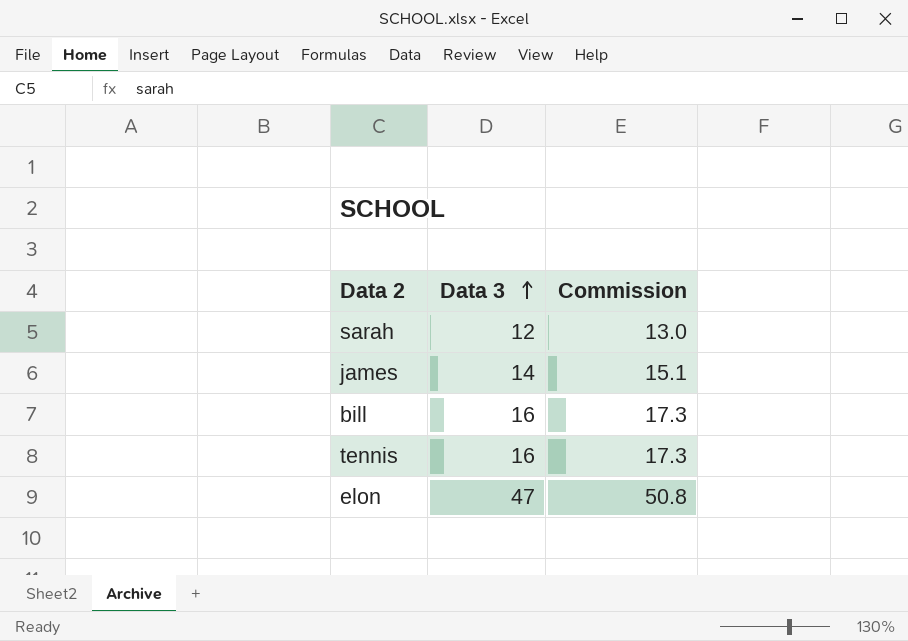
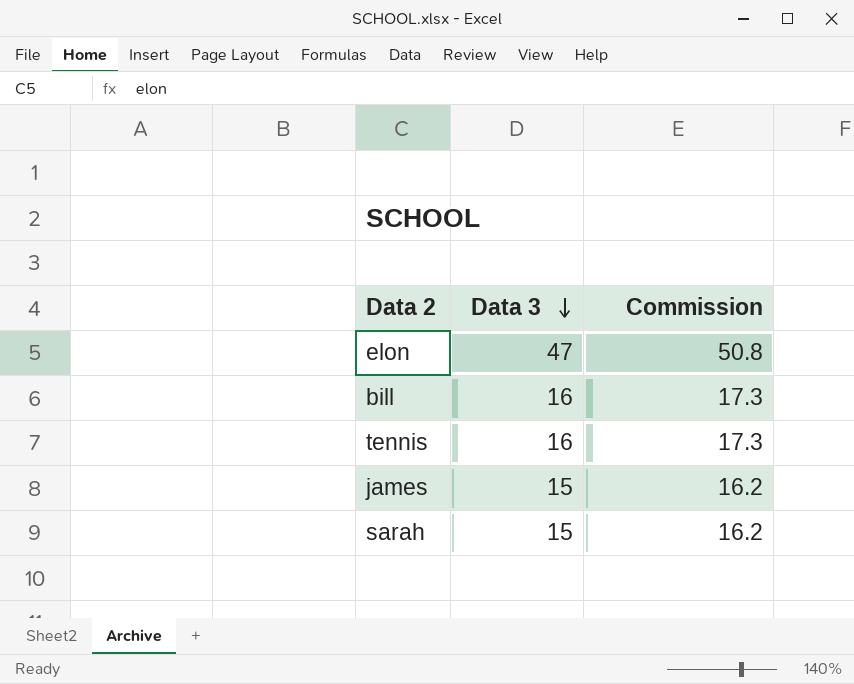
row order: Data 3 ascending -> Data 3 descending
james | Data 3: 14 -> 15
james | Commission: 15.1 -> 16.2
sarah | Data 3: 12 -> 15
sarah | Commission: 13.0 -> 16.2

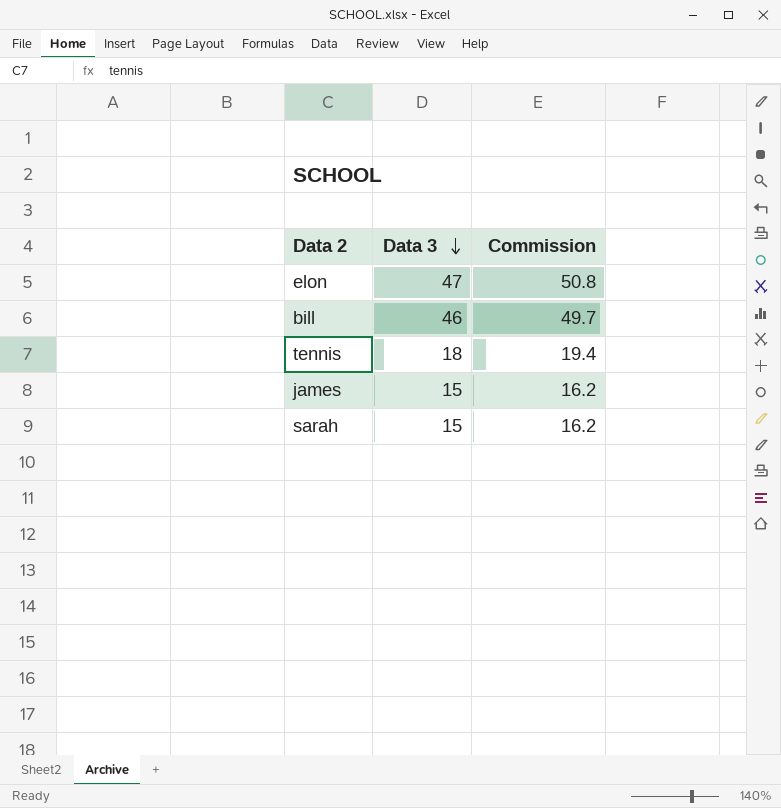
bill | Data 3: 16 -> 46
bill | Commission: 17.3 -> 49.7
tennis | Data 3: 16 -> 18
tennis | Commission: 17.3 -> 19.4

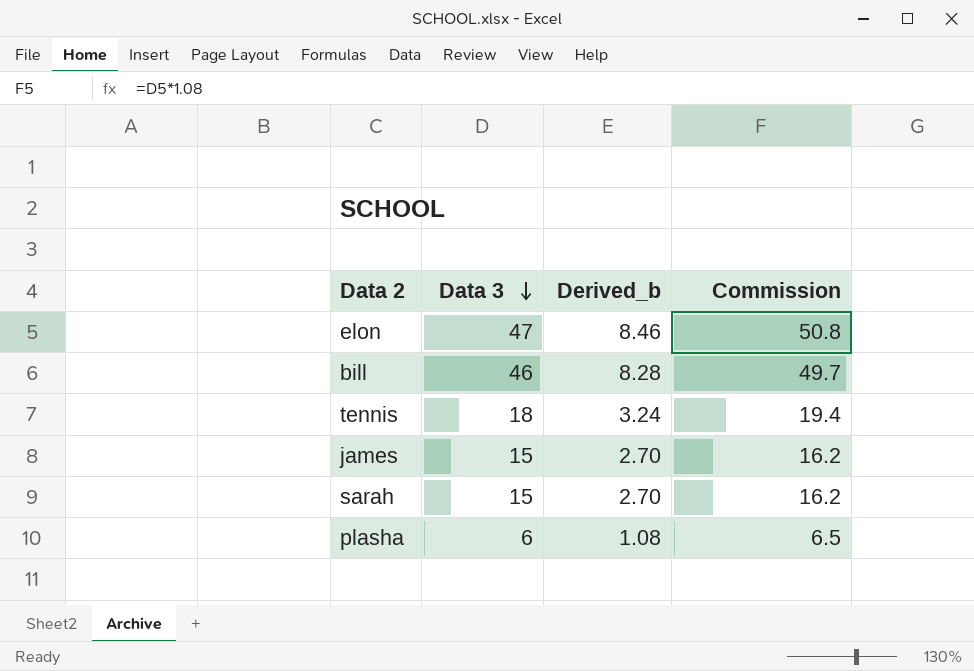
column Derived_b | formula: none -> [Data 3] * 0.18
row plasha: none -> 6 | 1.08 | 6.5

